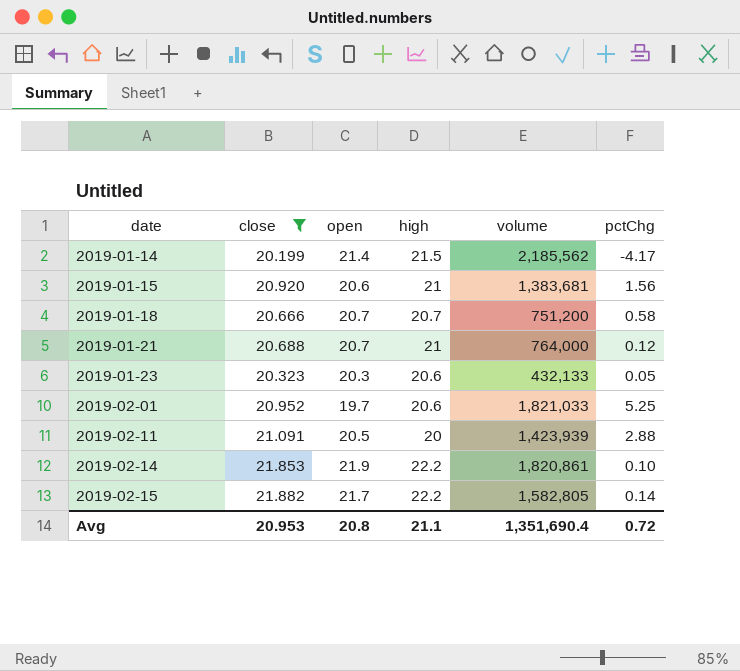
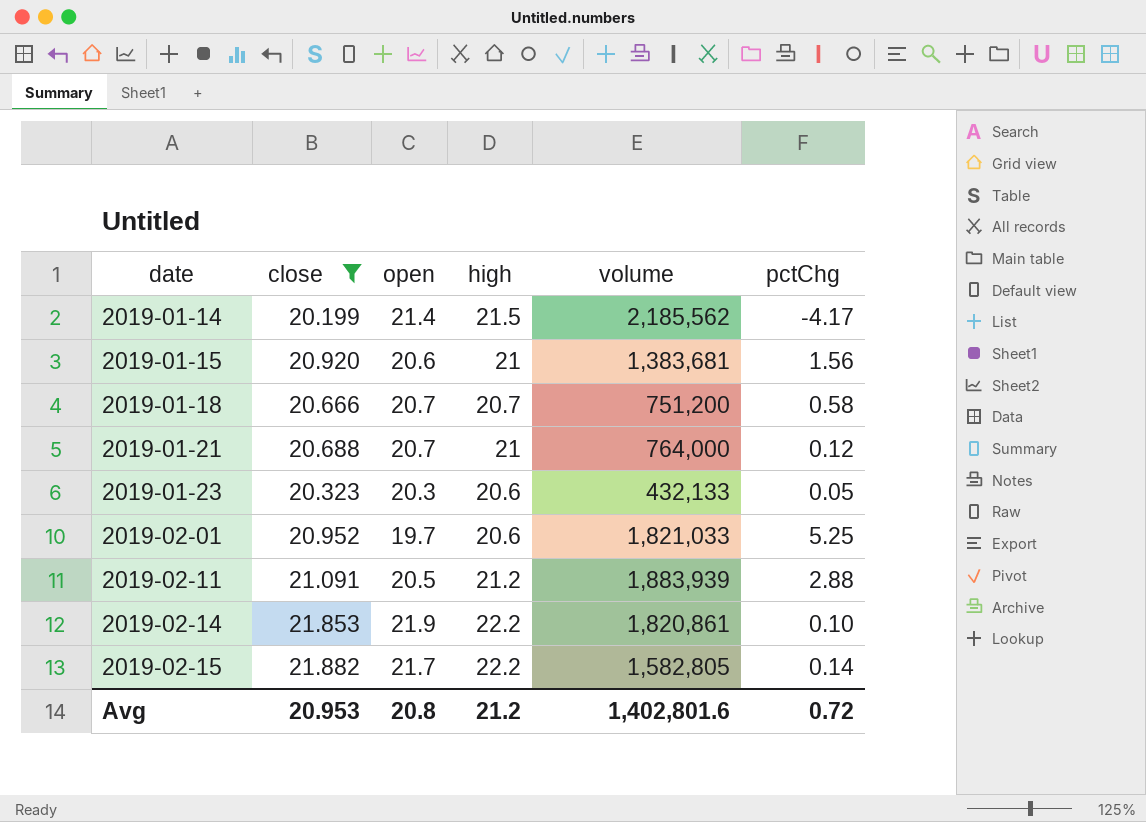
2019-02-11 | high: 20 -> 21.2
2019-02-11 | volume: 1,423,939 -> 1,883,939
Avg | high: 21.1 -> 21.2
Avg | volume: 1,351,690.4 -> 1,402,801.6

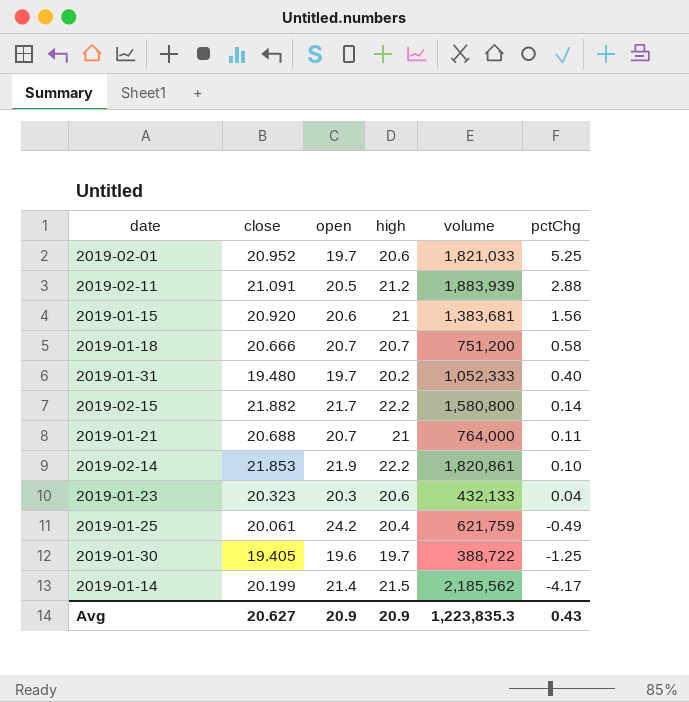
filter: close >= 20.199 -> none
row order: date ascending -> pctChg descending
2019-02-15 | volume: 1,582,805 -> 1,580,800
2019-01-21 | pctChg: 0.12 -> 0.11
2019-01-23 | pctChg: 0.05 -> 0.04
Avg | close: 20.953 -> 20.627
Avg | open: 20.8 -> 20.9
Avg | high: 21.2 -> 20.9
Avg | volume: 1,402,801.6 -> 1,223,835.3
Avg | pctChg: 0.72 -> 0.43

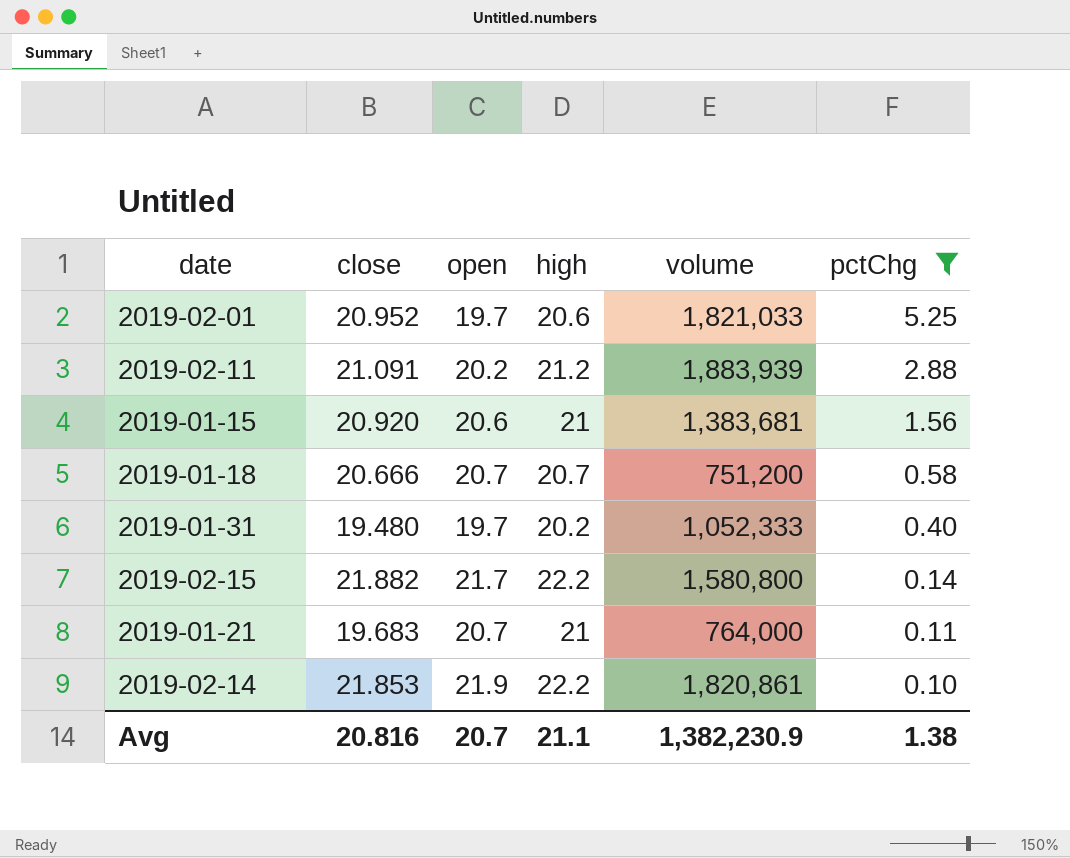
filter: none -> pctChg >= 0.10
2019-02-11 | open: 20.5 -> 20.2
2019-01-21 | close: 20.688 -> 19.683
Avg | close: 20.627 -> 20.816
Avg | open: 20.9 -> 20.7
Avg | high: 20.9 -> 21.1
Avg | volume: 1,223,835.3 -> 1,382,230.9
Avg | pctChg: 0.43 -> 1.38

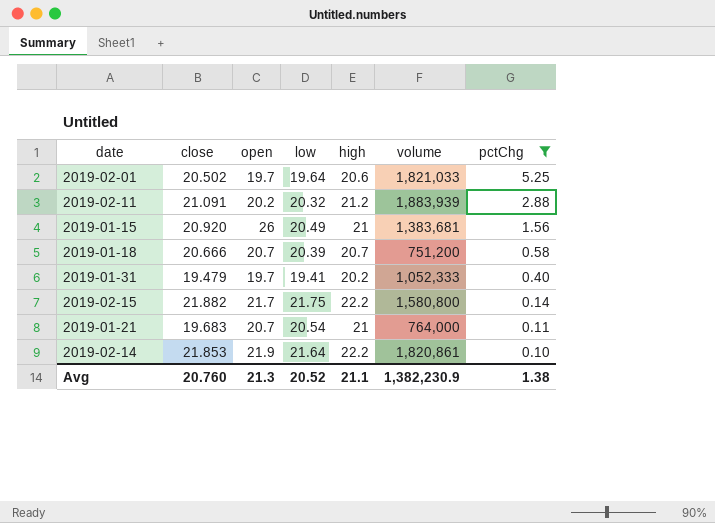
column low | position: none -> 4
2019-02-01 | close: 20.952 -> 20.502
2019-01-15 | open: 20.6 -> 26
2019-01-31 | close: 19.480 -> 19.479
Avg | close: 20.816 -> 20.760
Avg | open: 20.7 -> 21.3

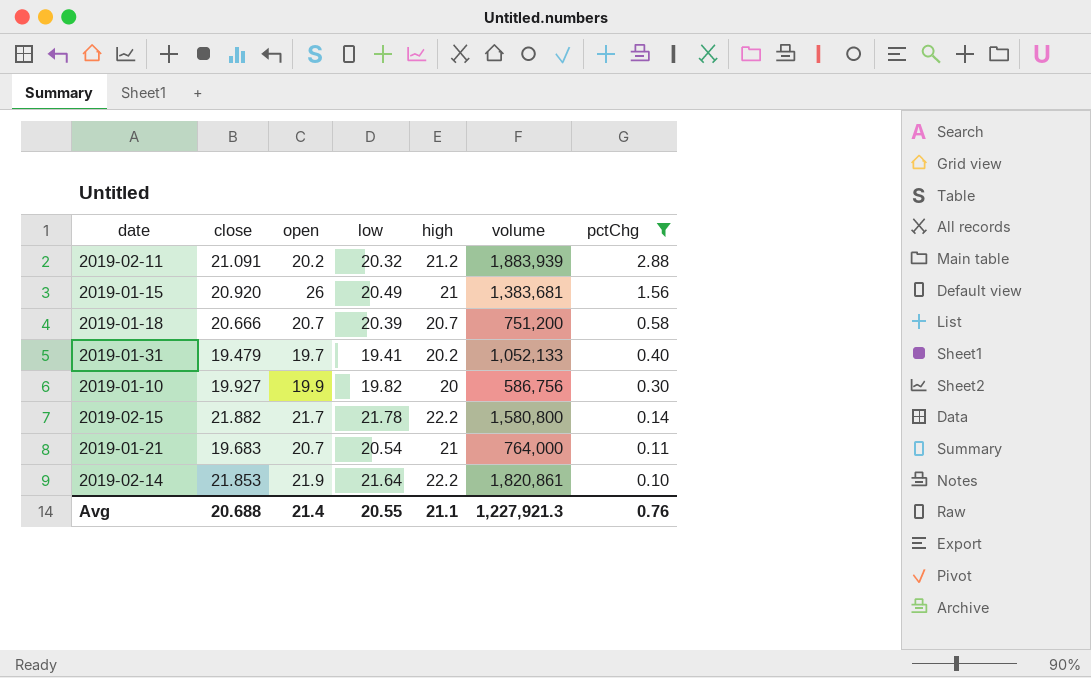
row 2019-02-01: 20.502 | 19.7 | 19.64 | 20.6 | 1,821,033 | 5.25 -> none
2019-01-31 | volume: 1,052,333 -> 1,052,133
row 2019-01-10: none -> 19.927 | 19.9 | 19.82 | 20 | 586,756 | 0.30
2019-02-15 | low: 21.75 -> 21.78
Avg | close: 20.760 -> 20.688
Avg | open: 21.3 -> 21.4
Avg | low: 20.52 -> 20.55
Avg | volume: 1,382,230.9 -> 1,227,921.3
Avg | pctChg: 1.38 -> 0.76

